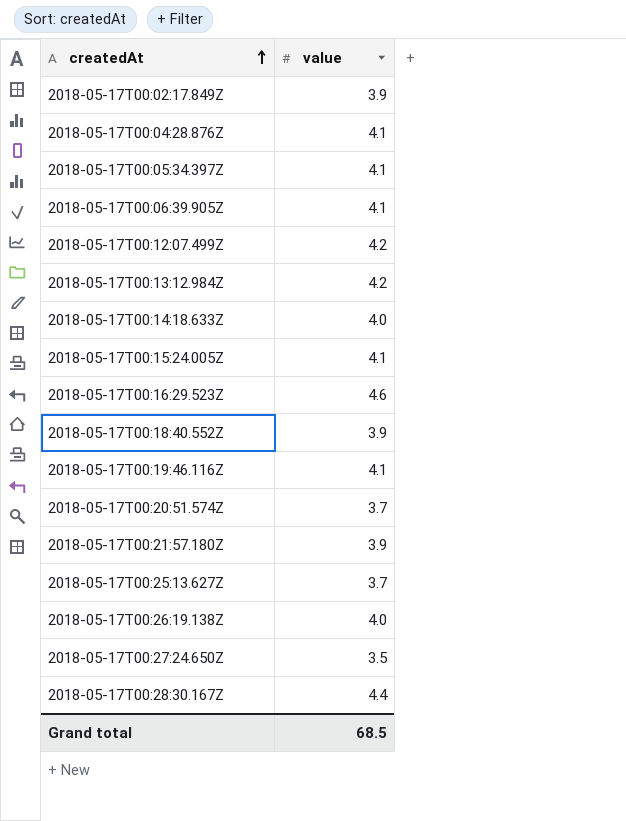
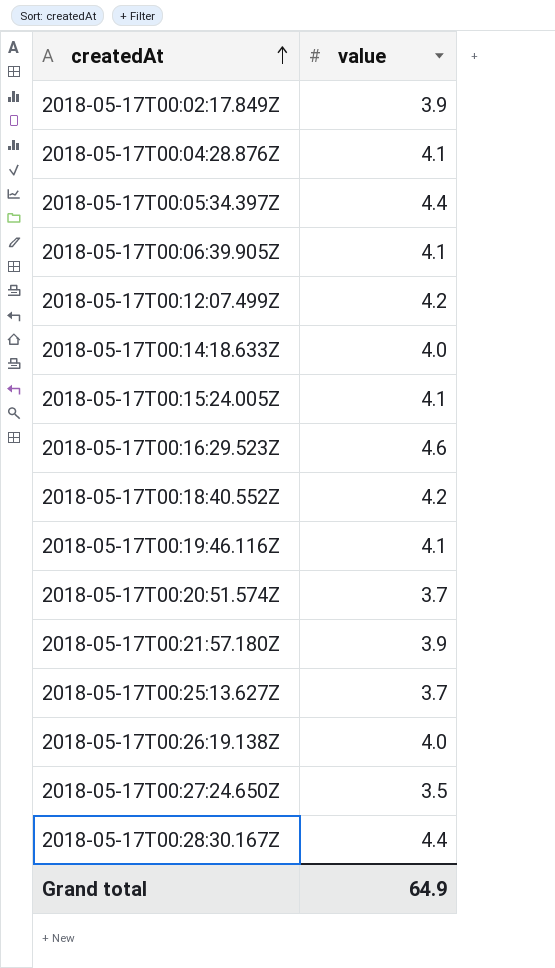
row 2018-05-17T00:13:12.984Z: 4.2 -> none
2018-05-17T00:05:34.397Z | value: 4.1 -> 4.4
2018-05-17T00:18:40.552Z | value: 3.9 -> 4.2
Grand total | value: 68.5 -> 64.9

